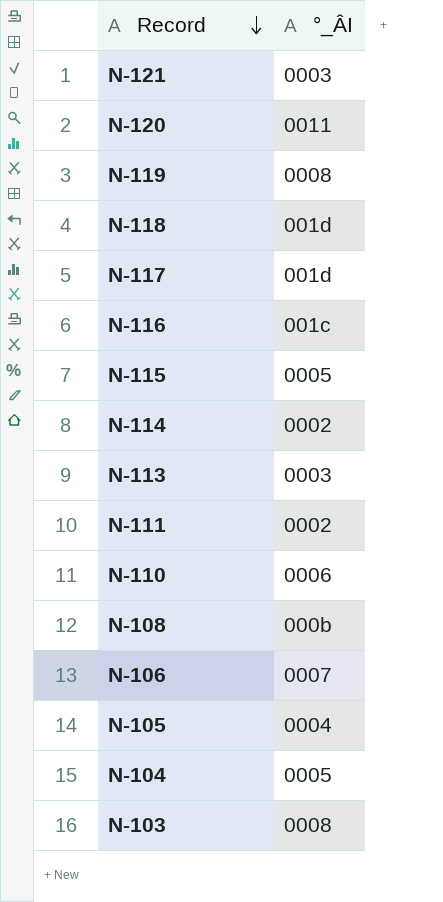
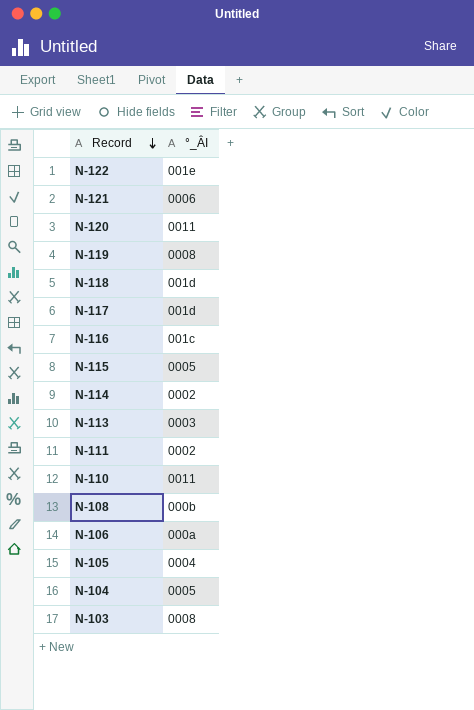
row N-122: none -> 001e
N-121 | °_ÂI: 0003 -> 0006
N-110 | °_ÂI: 0006 -> 0011
N-106 | °_ÂI: 0007 -> 000a

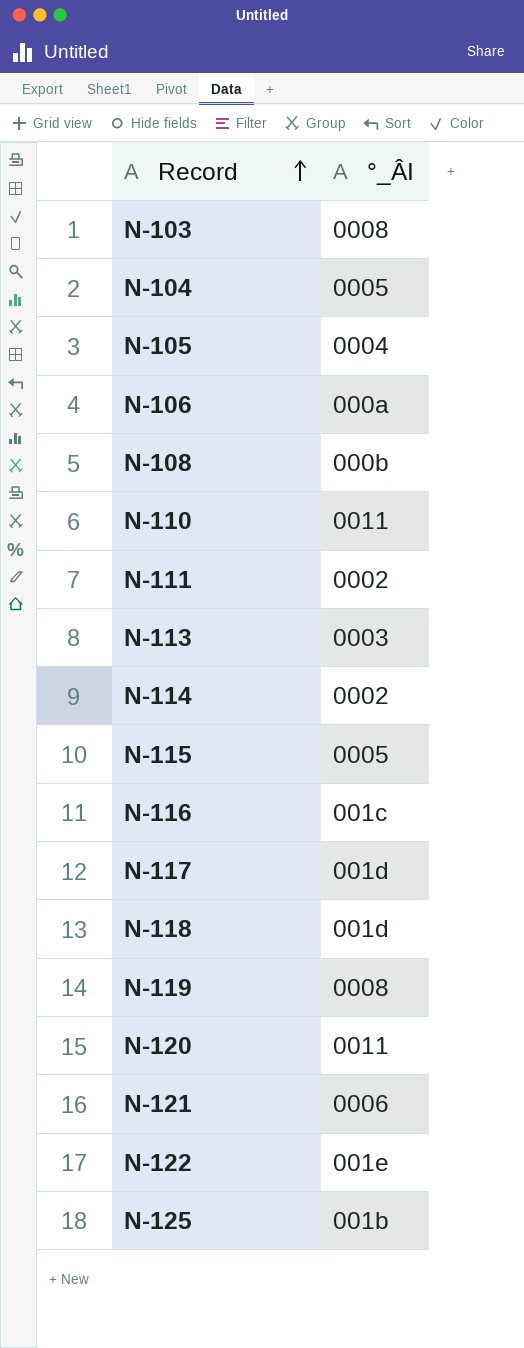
row order: Record descending -> Record ascending
row N-125: none -> 001b

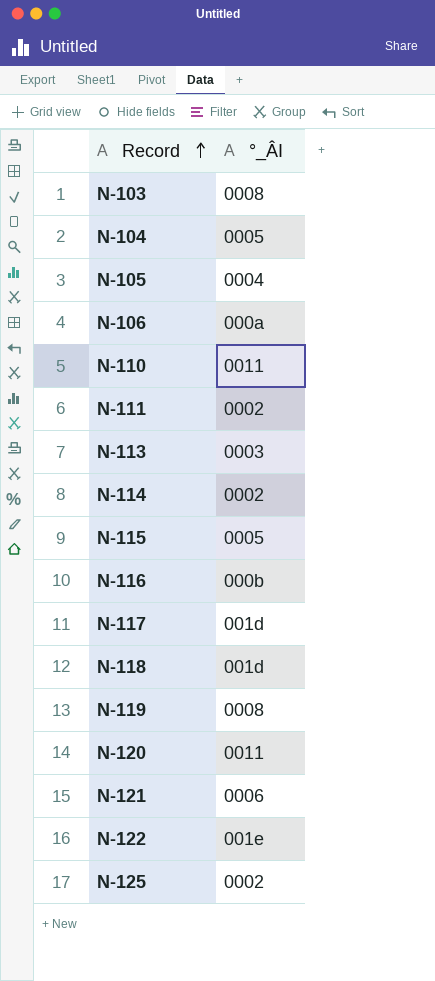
row N-108: 000b -> none
N-116 | °_ÂI: 001c -> 000b
N-125 | °_ÂI: 001b -> 0002

